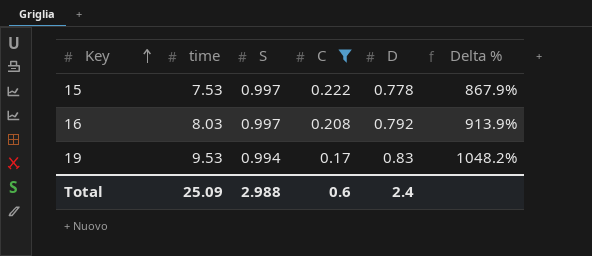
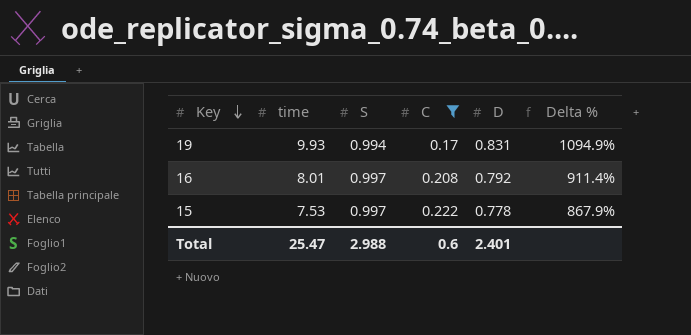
row order: Key ascending -> Key descending
19 | time: 9.53 -> 9.93
19 | D: 0.83 -> 0.831
19 | Delta %: 1048.2% -> 1094.9%
16 | time: 8.03 -> 8.01
16 | Delta %: 913.9% -> 911.4%
Total | time: 25.09 -> 25.47
Total | D: 2.4 -> 2.401

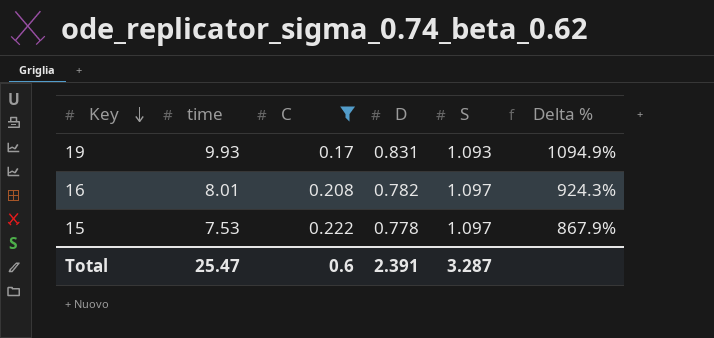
column S | position: 3 -> 5
19 | S: 0.994 -> 1.093
16 | D: 0.792 -> 0.782
16 | S: 0.997 -> 1.097
16 | Delta %: 911.4% -> 924.3%
15 | S: 0.997 -> 1.097
Total | D: 2.401 -> 2.391
Total | S: 2.988 -> 3.287

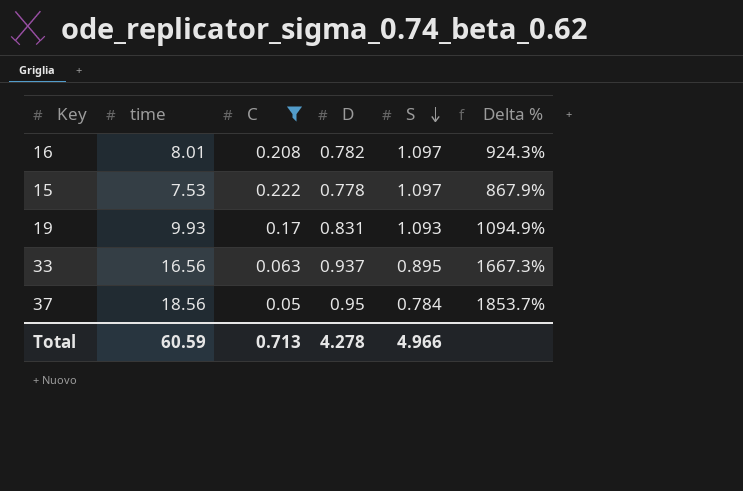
row order: Key descending -> S descending
row 33: none -> 16.56 | 0.063 | 0.937 | 0.895 | 1667.3%
row 37: none -> 18.56 | 0.05 | 0.95 | 0.784 | 1853.7%
Total | time: 25.47 -> 60.59
Total | C: 0.6 -> 0.713
Total | D: 2.391 -> 4.278
Total | S: 3.287 -> 4.966

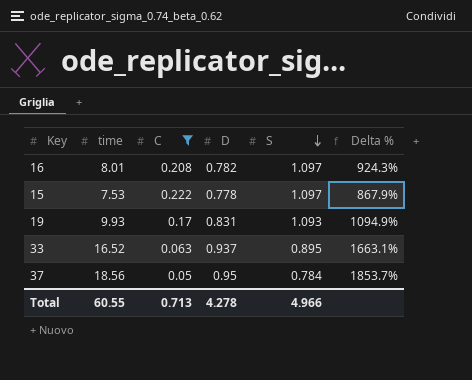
33 | time: 16.56 -> 16.52
33 | Delta %: 1667.3% -> 1663.1%
Total | time: 60.59 -> 60.55

